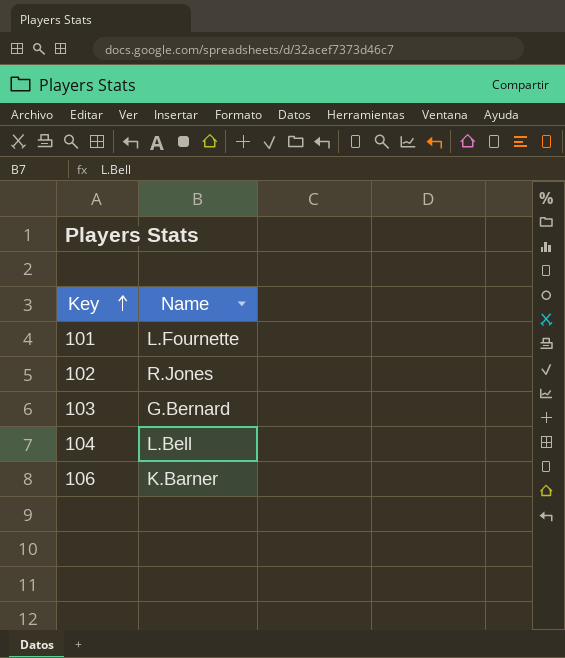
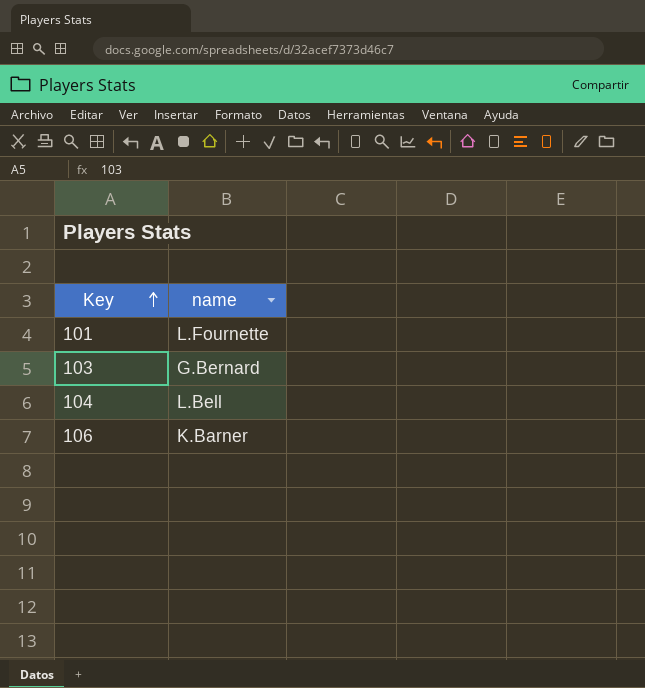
column name: Name -> name
row 102: R.Jones -> none

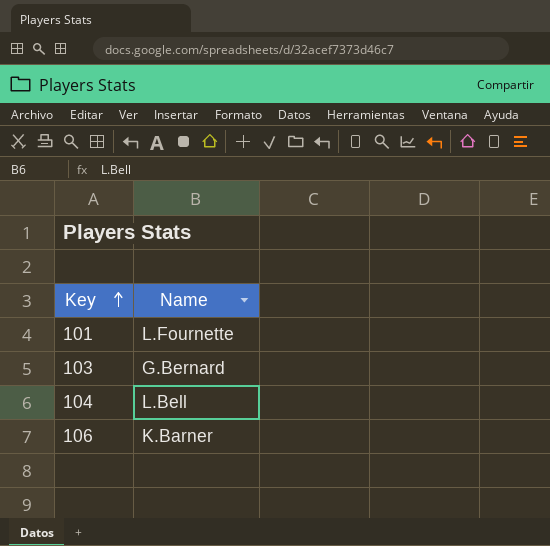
column name: name -> Name

